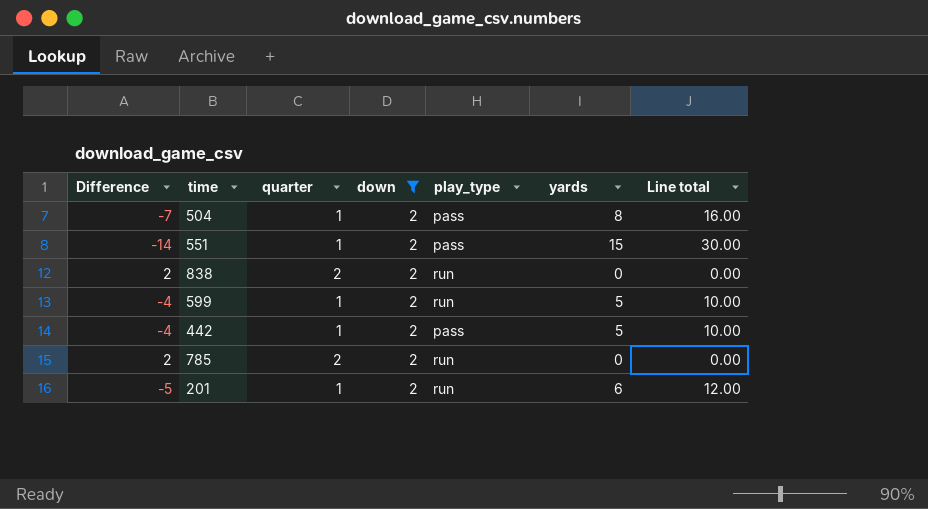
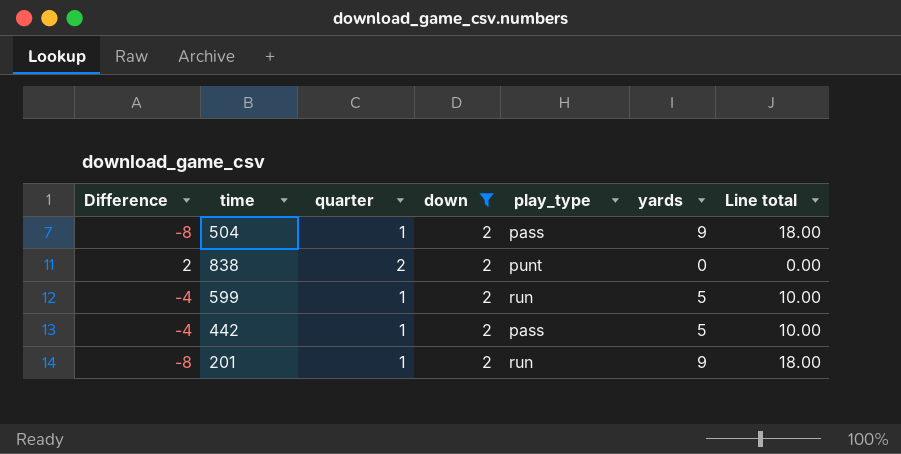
row 551: -14 | 1 | 2 | pass | 15 | 30.00 -> none
row 785: 2 | 2 | 2 | run | 0 | 0.00 -> none
504 | Difference: -7 -> -8
504 | yards: 8 -> 9
504 | Line total: 16.00 -> 18.00
838 | play_type: run -> punt
201 | Difference: -5 -> -8
201 | yards: 6 -> 9
201 | Line total: 12.00 -> 18.00

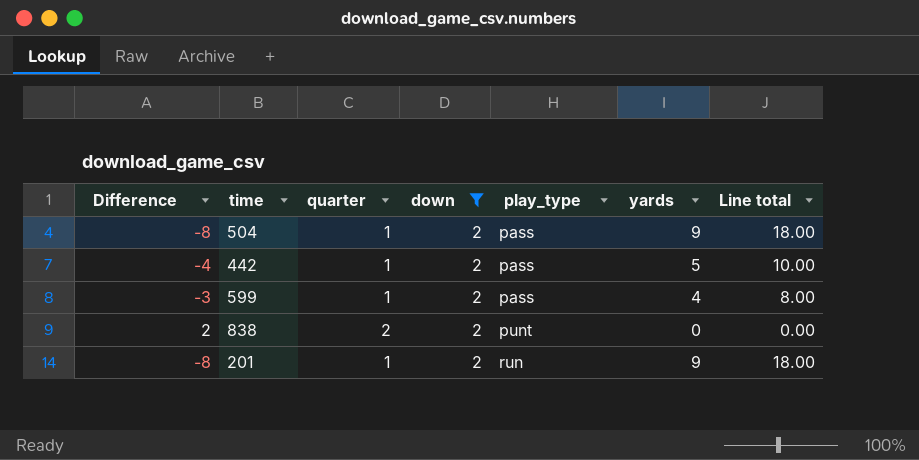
row order: none -> play_type ascending
599 | Difference: -4 -> -3
599 | play_type: run -> pass
599 | yards: 5 -> 4
599 | Line total: 10.00 -> 8.00

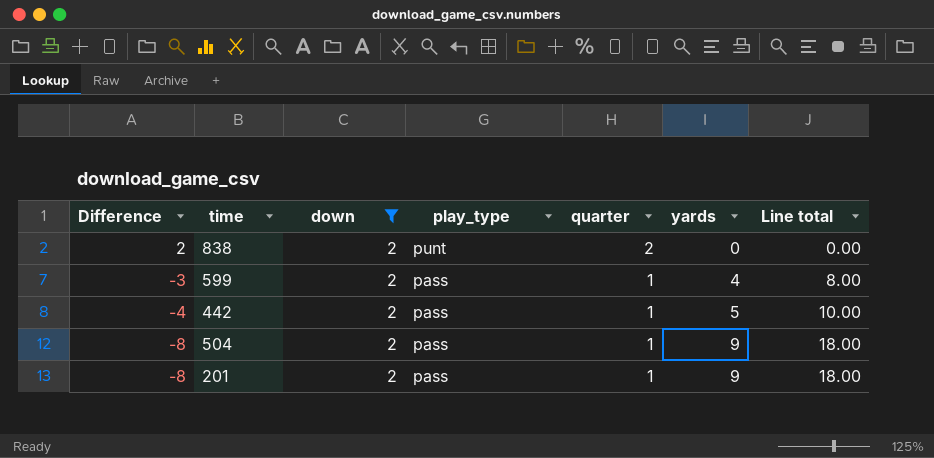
row order: play_type ascending -> Difference descending
column quarter | position: 3 -> 5
201 | play_type: run -> pass

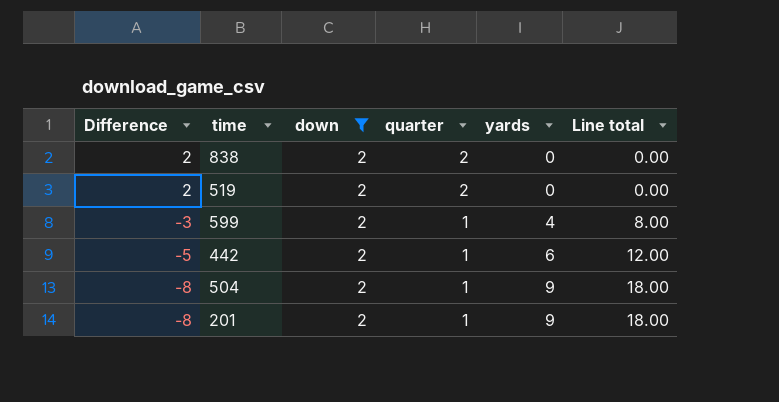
column play_type | position: 4 -> none
row 519: none -> 2 | 2 | 2 | 0 | 0.00
442 | Difference: -4 -> -5
442 | yards: 5 -> 6
442 | Line total: 10.00 -> 12.00

